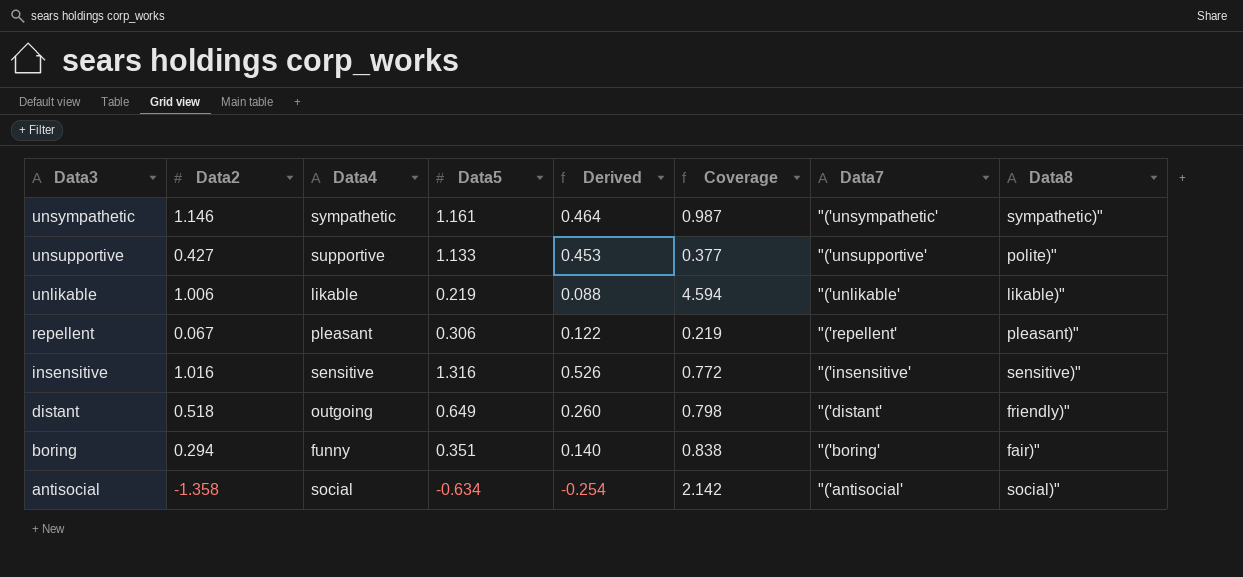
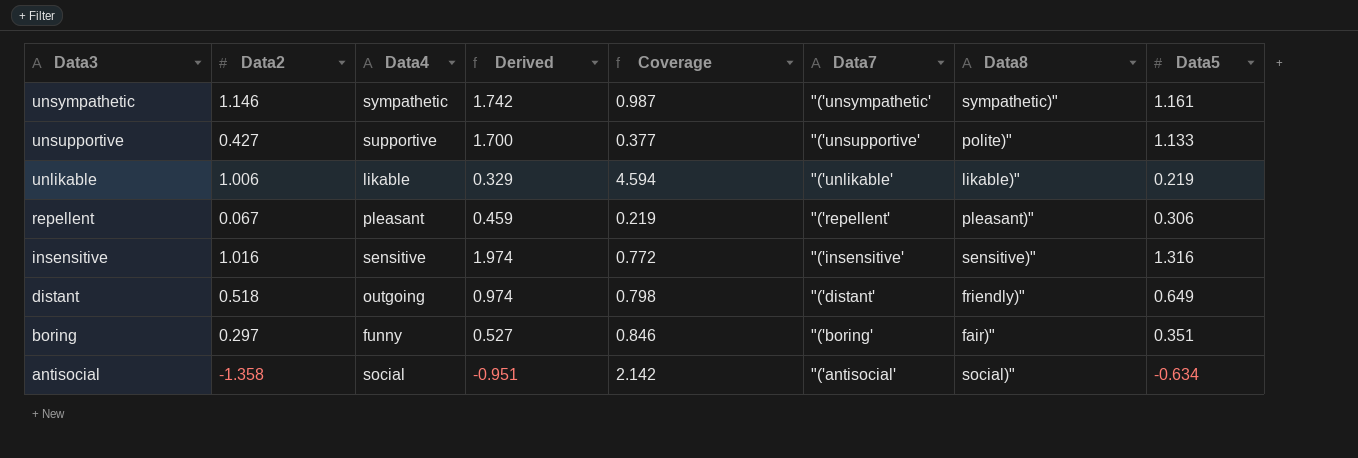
column Derived | formula: [Data5] * 0.4 -> [Data5] * 1.5
column Data5 | position: 4 -> 8
boring | Data2: 0.294 -> 0.297
boring | Coverage: 0.838 -> 0.846

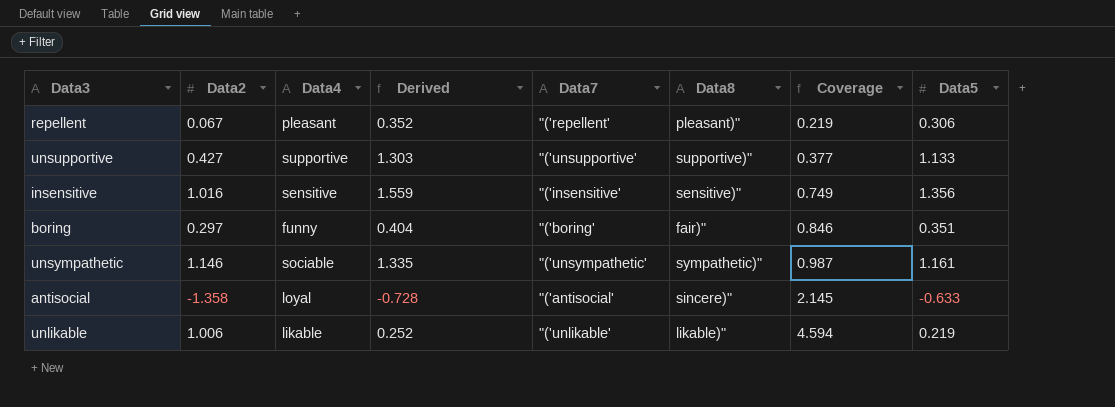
row order: Data3 descending -> Coverage ascending
column Derived | formula: [Data5] * 1.5 -> [Data5] * 1.15
column Coverage | position: 5 -> 7
row distant: 0.518 | outgoing | 0.974 | 0.798 | "('distant' | friendly)" | 0.649 -> none
unsupportive | Data8: polite)" -> supportive)"
insensitive | Coverage: 0.772 -> 0.749
insensitive | Data5: 1.316 -> 1.356
unsympathetic | Data4: sympathetic -> sociable
antisocial | Data4: social -> loyal
antisocial | Data8: social)" -> sincere)"
antisocial | Coverage: 2.142 -> 2.145
antisocial | Data5: -0.634 -> -0.633

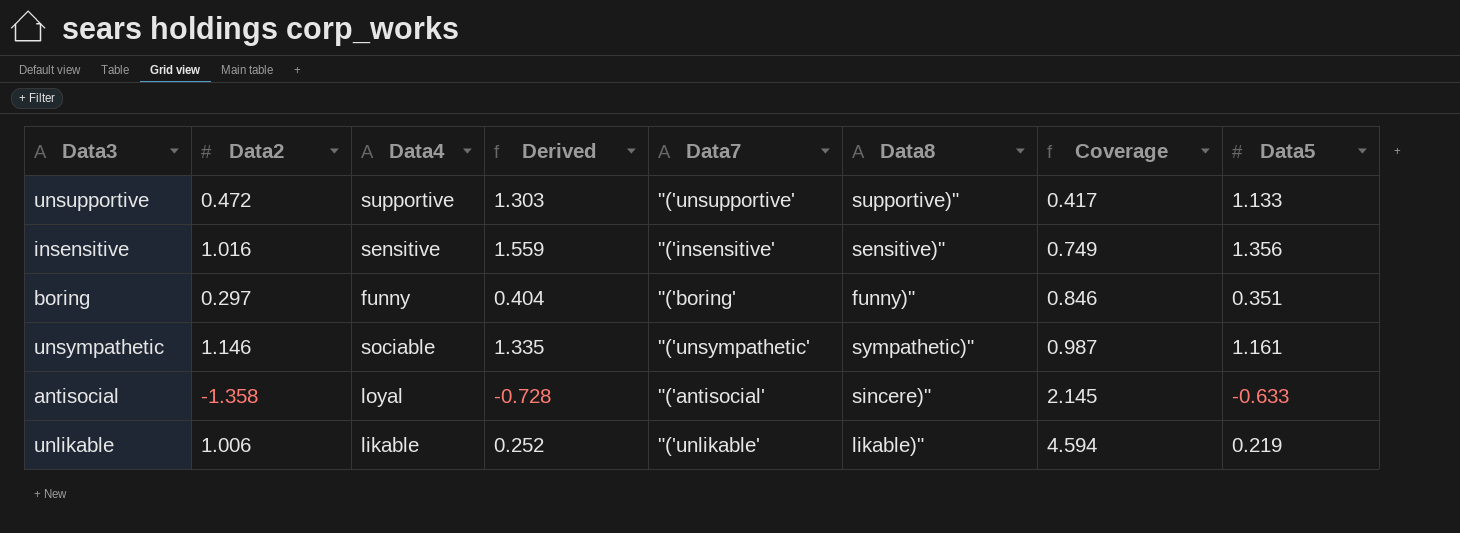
row repellent: 0.067 | pleasant | 0.352 | "('repellent' | pleasant)" | 0.219 | 0.306 -> none
unsupportive | Data2: 0.427 -> 0.472
unsupportive | Coverage: 0.377 -> 0.417
boring | Data8: fair)" -> funny)"

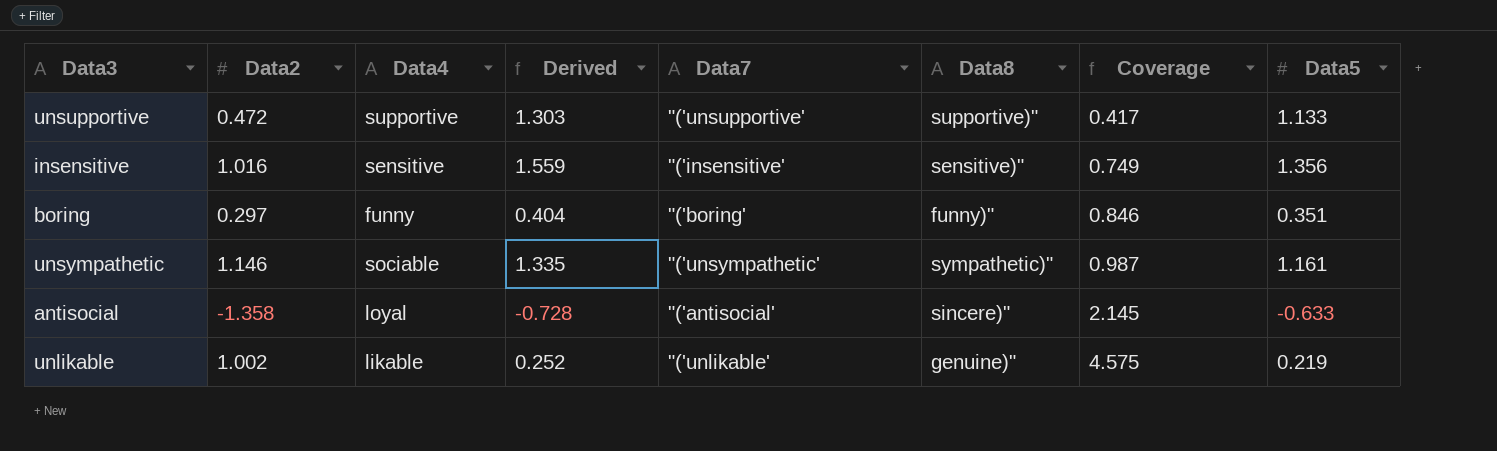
unlikable | Data2: 1.006 -> 1.002
unlikable | Data8: likable)" -> genuine)"
unlikable | Coverage: 4.594 -> 4.575

